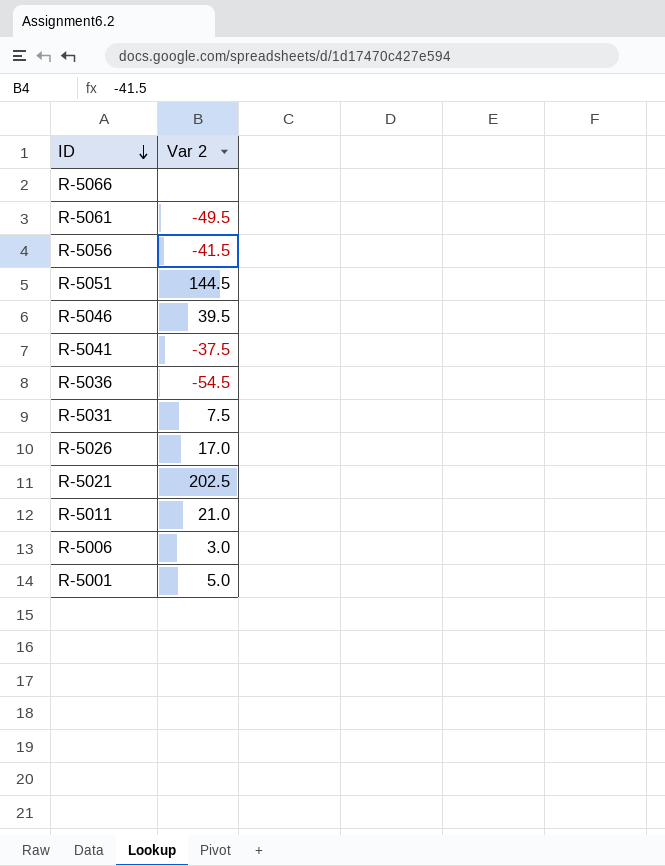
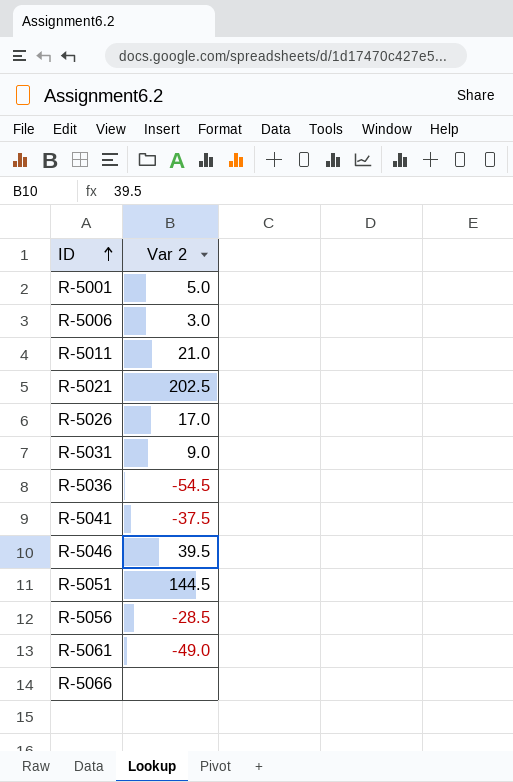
row order: ID descending -> ID ascending
R-5031 | Var 2: 7.5 -> 9.0
R-5056 | Var 2: -41.5 -> -28.5
R-5061 | Var 2: -49.5 -> -49.0

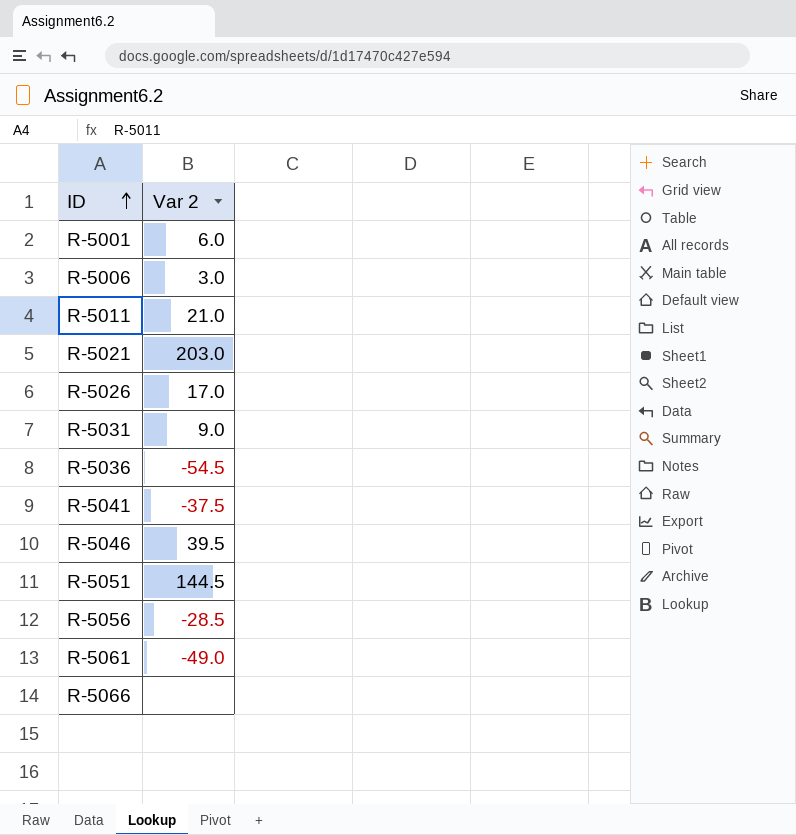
R-5001 | Var 2: 5.0 -> 6.0
R-5021 | Var 2: 202.5 -> 203.0

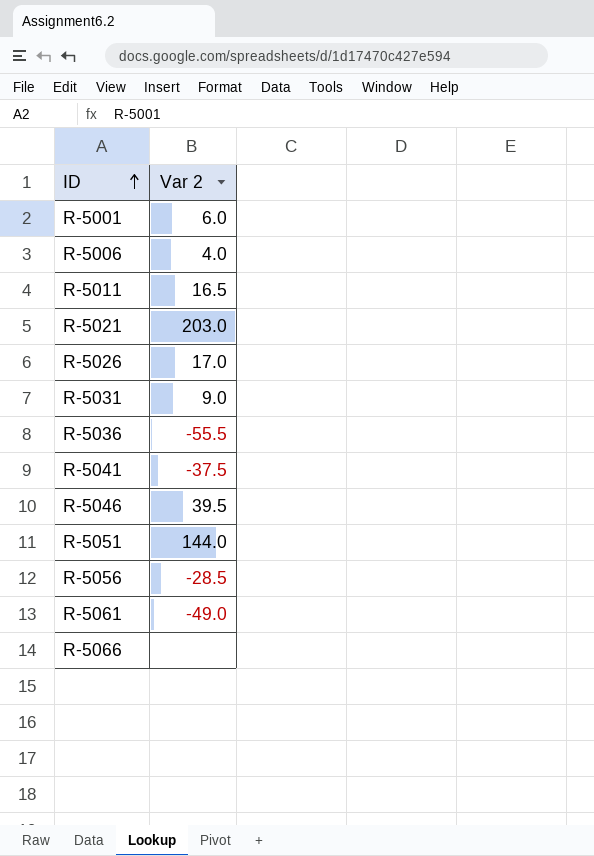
R-5006 | Var 2: 3.0 -> 4.0
R-5011 | Var 2: 21.0 -> 16.5
R-5036 | Var 2: -54.5 -> -55.5
R-5051 | Var 2: 144.5 -> 144.0

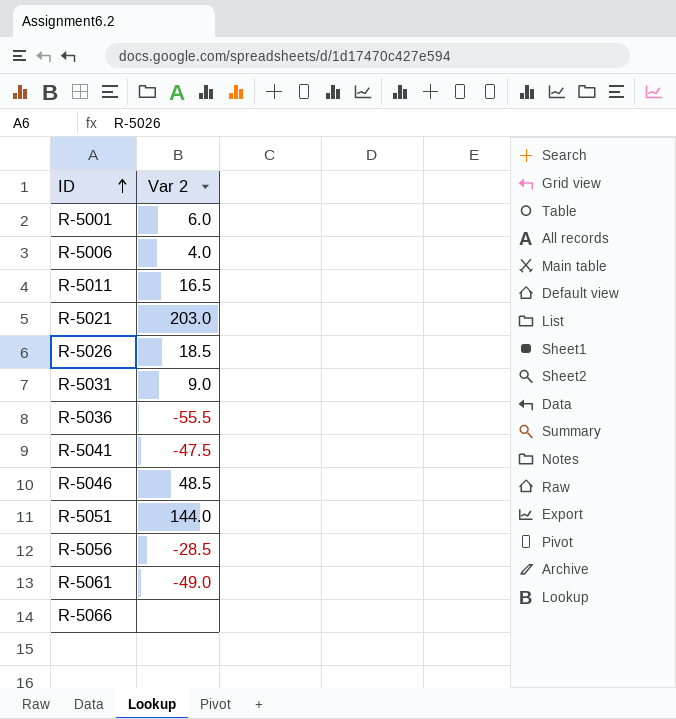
R-5026 | Var 2: 17.0 -> 18.5
R-5041 | Var 2: -37.5 -> -47.5
R-5046 | Var 2: 39.5 -> 48.5

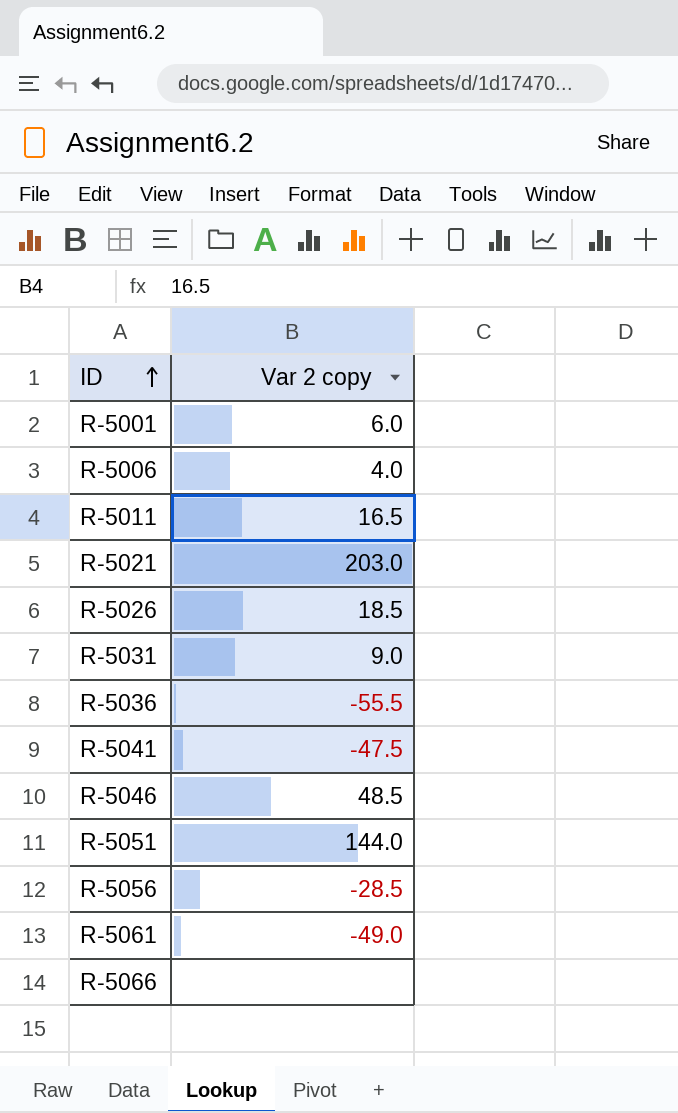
column name: Var 2 -> Var 2 copy

